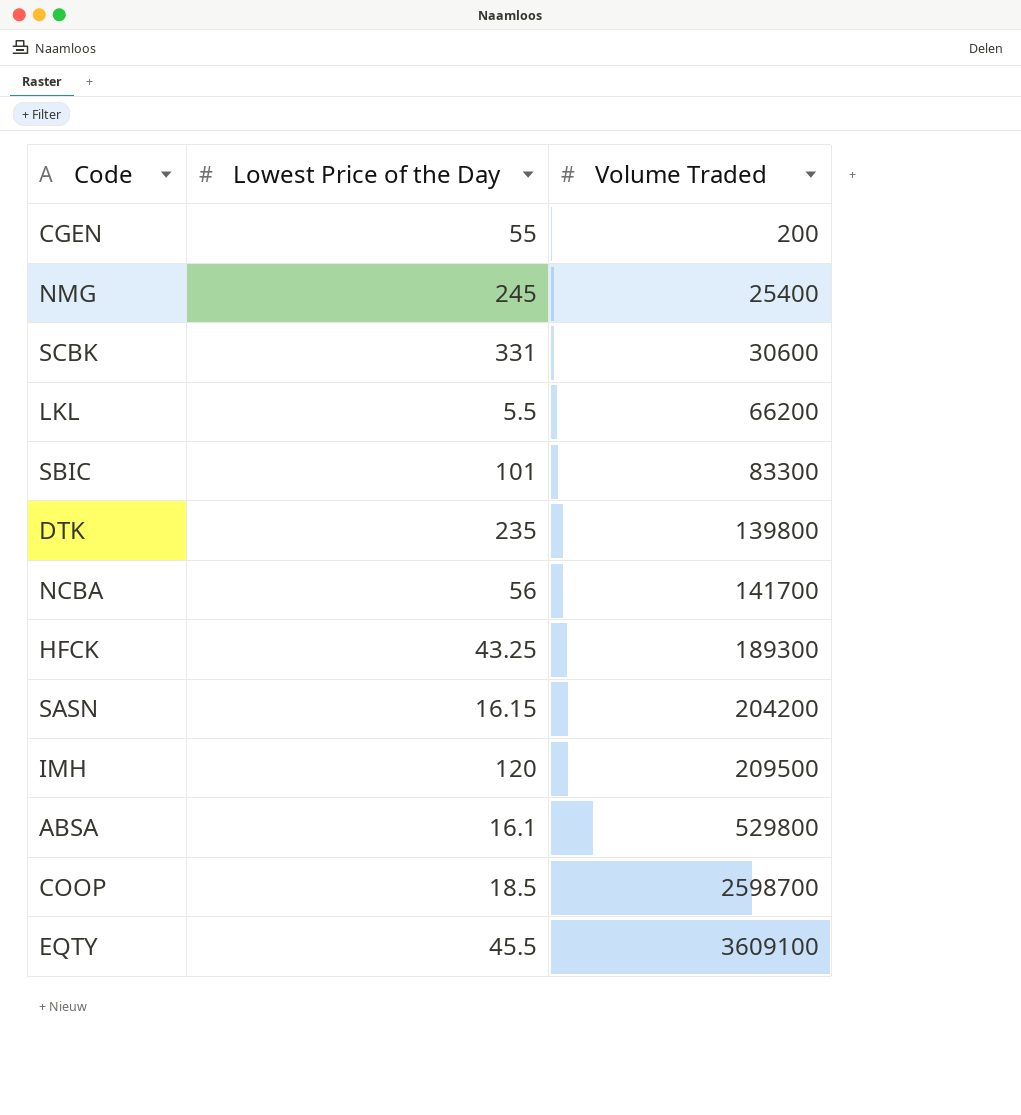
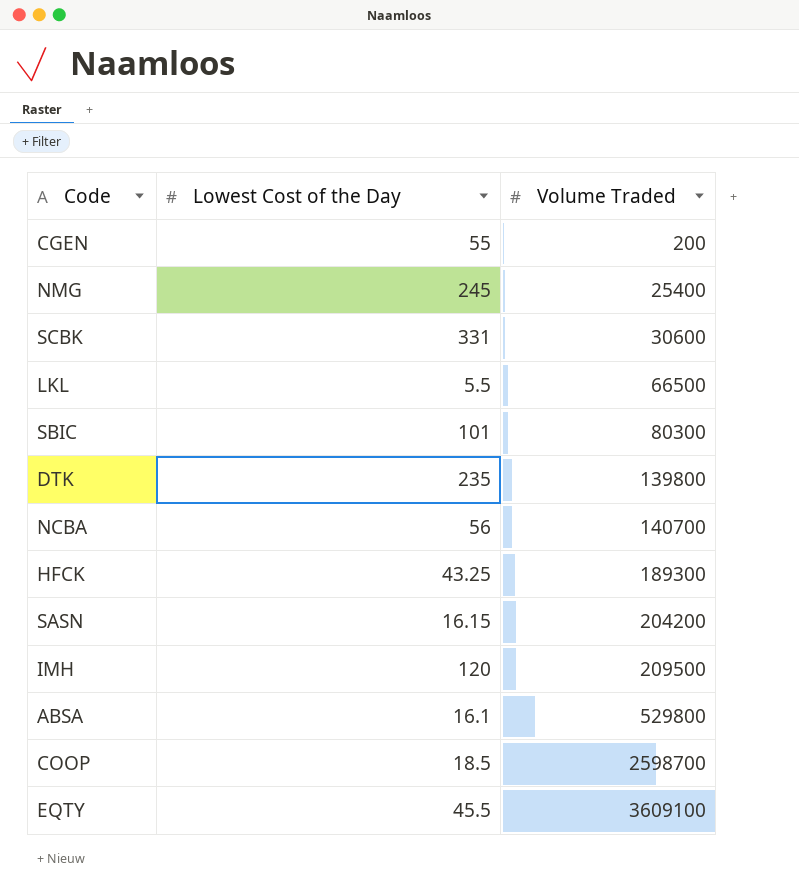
column name: Lowest Price of the Day -> Lowest Cost of the Day
LKL | Volume Traded: 66200 -> 66500
SBIC | Volume Traded: 83300 -> 80300
NCBA | Volume Traded: 141700 -> 140700

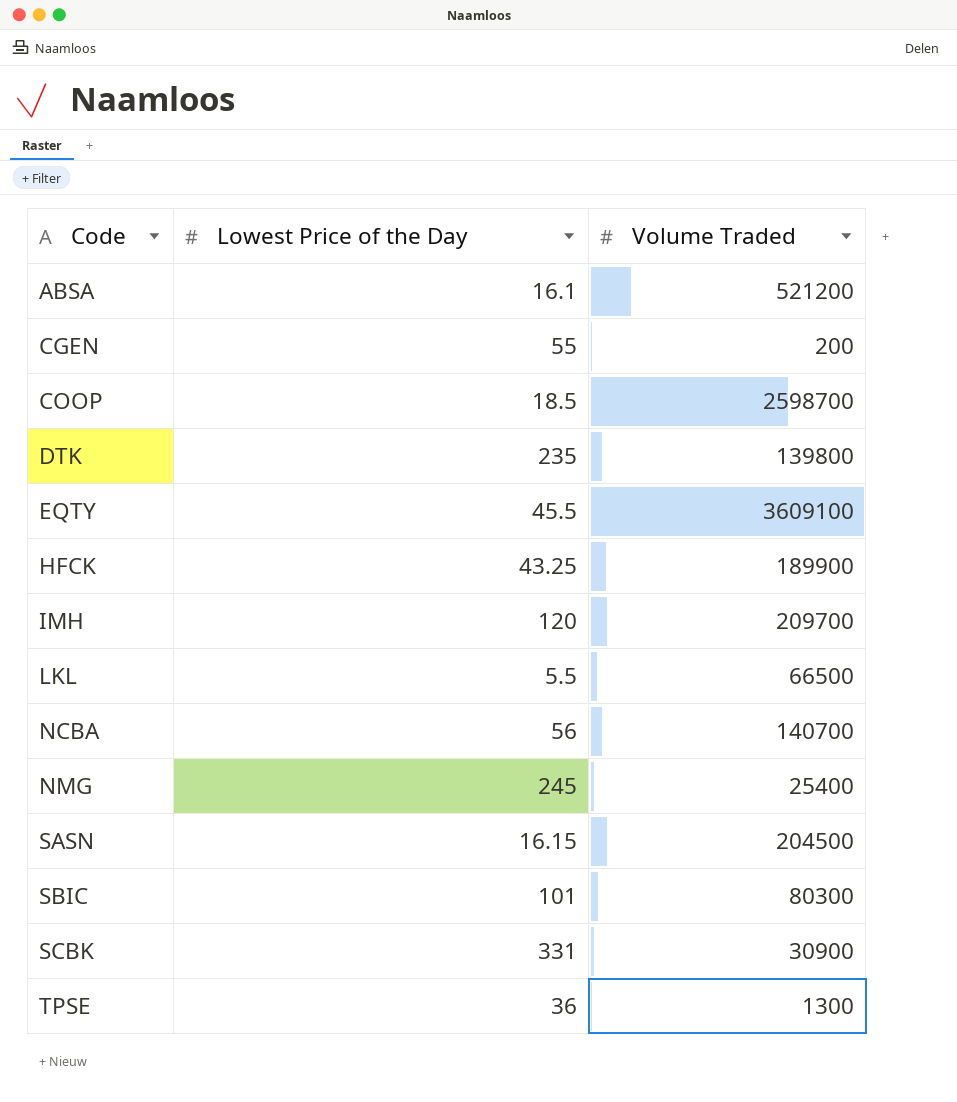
row order: Volume Traded ascending -> Code ascending
column name: Lowest Cost of the Day -> Lowest Price of the Day
ABSA | Volume Traded: 529800 -> 521200
HFCK | Volume Traded: 189300 -> 189900
IMH | Volume Traded: 209500 -> 209700
SASN | Volume Traded: 204200 -> 204500
SCBK | Volume Traded: 30600 -> 30900
row TPSE: none -> 36 | 1300

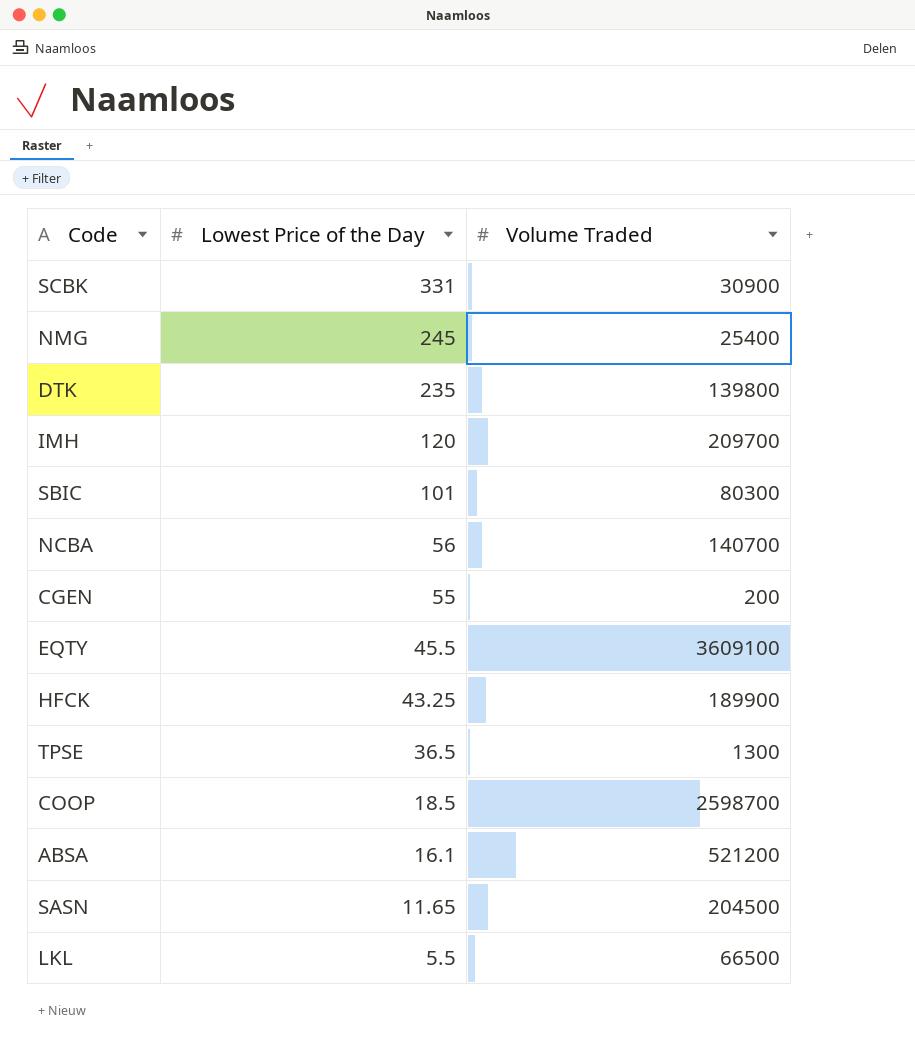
row order: Code ascending -> Lowest Price of the Day descending
TPSE | Lowest Price of the Day: 36 -> 36.5
SASN | Lowest Price of the Day: 16.15 -> 11.65

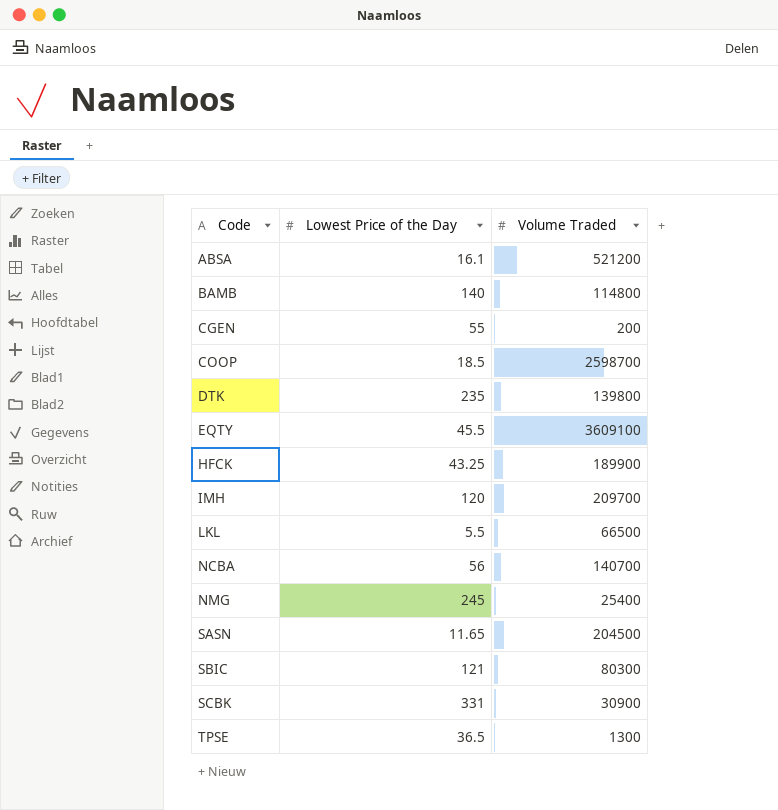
row order: Lowest Price of the Day descending -> Code ascending
row BAMB: none -> 140 | 114800
SBIC | Lowest Price of the Day: 101 -> 121

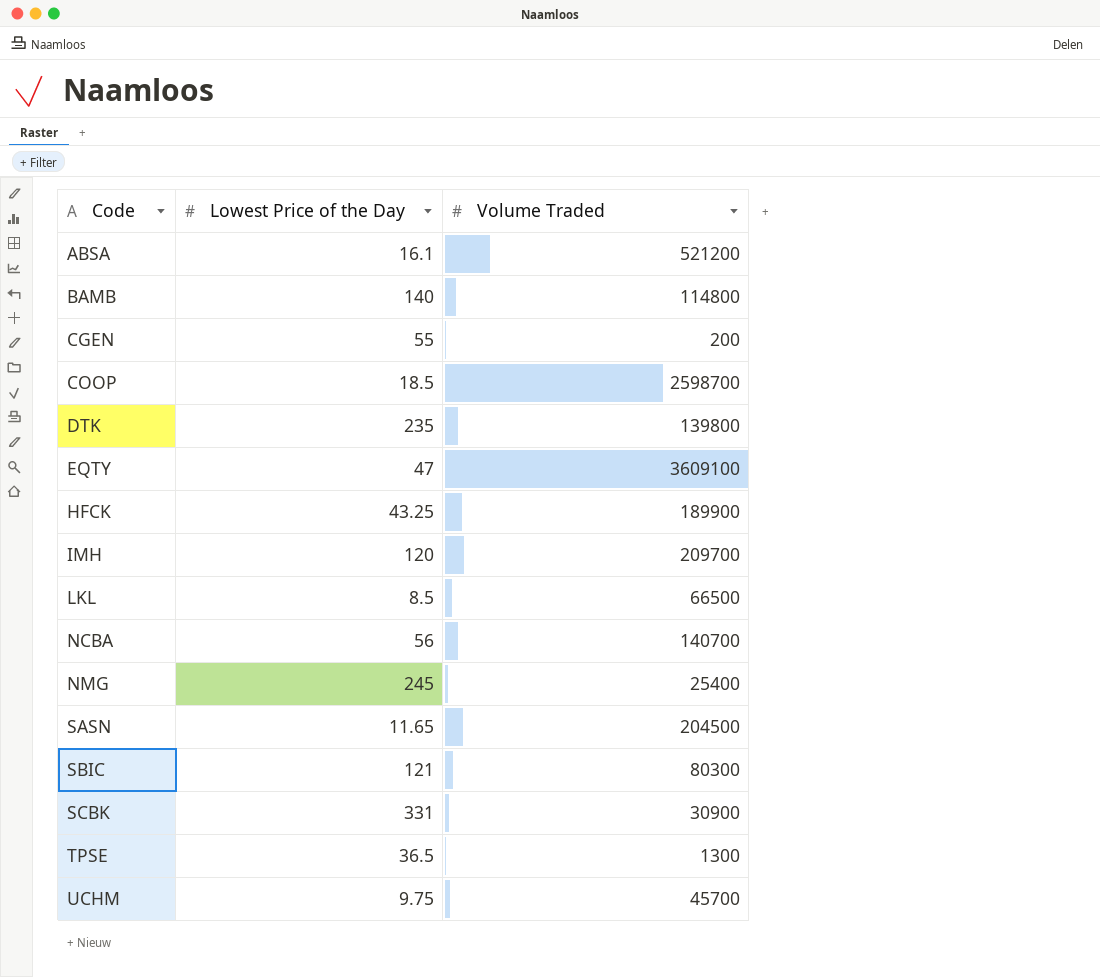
EQTY | Lowest Price of the Day: 45.5 -> 47
LKL | Lowest Price of the Day: 5.5 -> 8.5
row UCHM: none -> 9.75 | 45700

